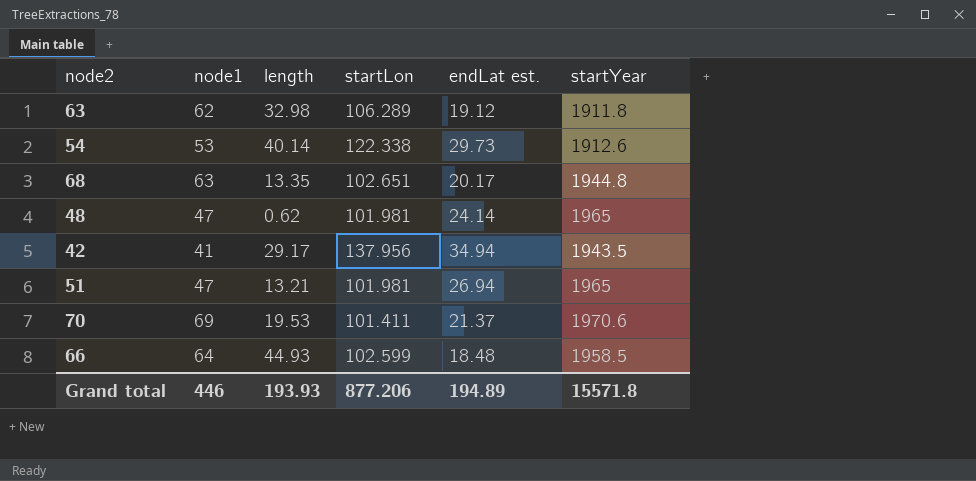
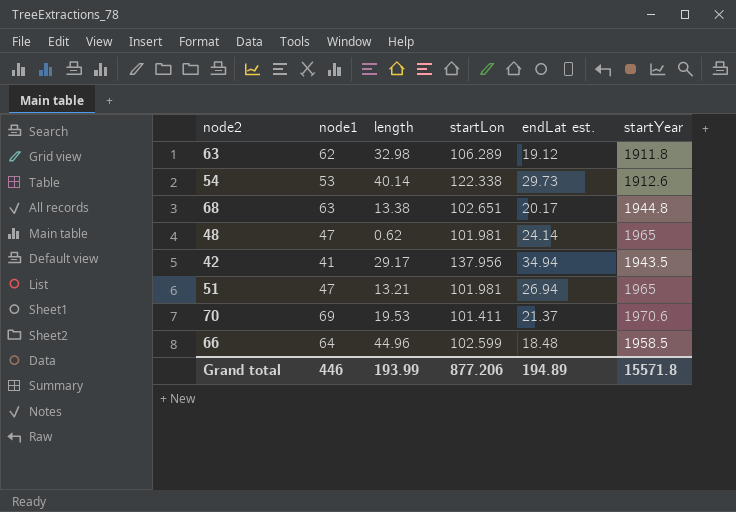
68 | length: 13.35 -> 13.38
66 | length: 44.93 -> 44.96
Grand total | length: 193.93 -> 193.99

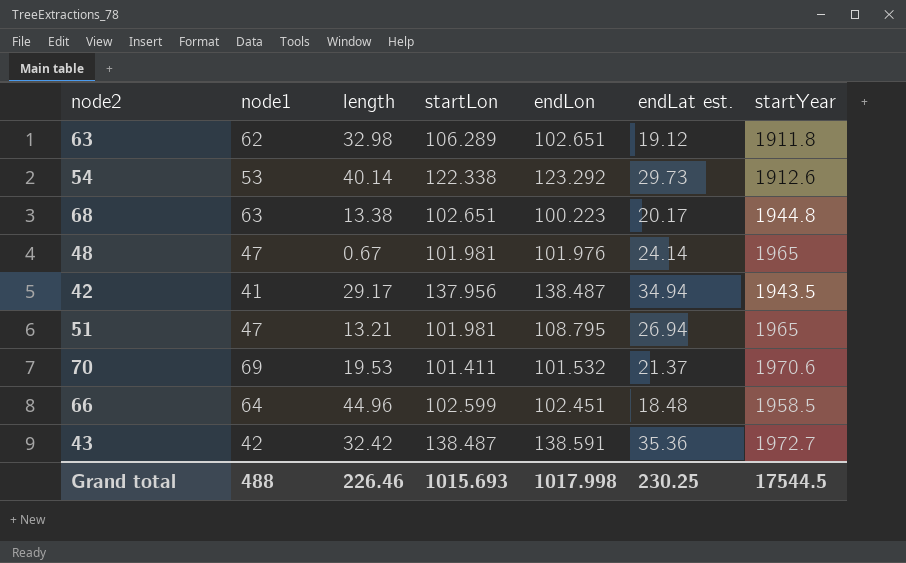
column endLon | position: none -> 5
48 | length: 0.62 -> 0.67
row 43: none -> 42 | 32.42 | 138.487 | 138.591 | 35.36 | 1972.7
Grand total | node1: 446 -> 488
Grand total | length: 193.99 -> 226.46
Grand total | startLon: 877.206 -> 1015.693
Grand total | endLat est.: 194.89 -> 230.25
Grand total | startYear: 15571.8 -> 17544.5

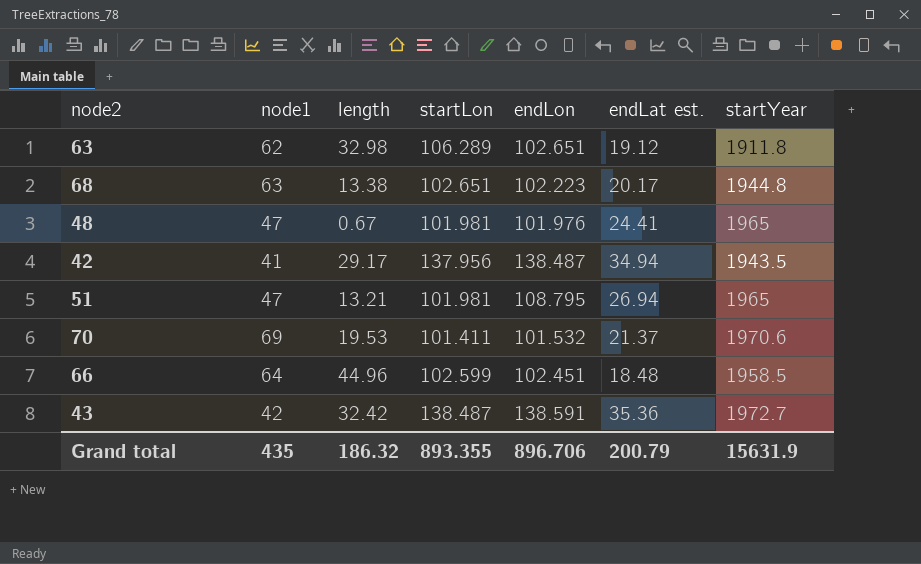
row 54: 53 | 40.14 | 122.338 | 123.292 | 29.73 | 1912.6 -> none
68 | endLon: 100.223 -> 102.223
48 | endLat est.: 24.14 -> 24.41
Grand total | node1: 488 -> 435
Grand total | length: 226.46 -> 186.32
Grand total | startLon: 1015.693 -> 893.355
Grand total | endLon: 1017.998 -> 896.706
Grand total | endLat est.: 230.25 -> 200.79
Grand total | startYear: 17544.5 -> 15631.9

